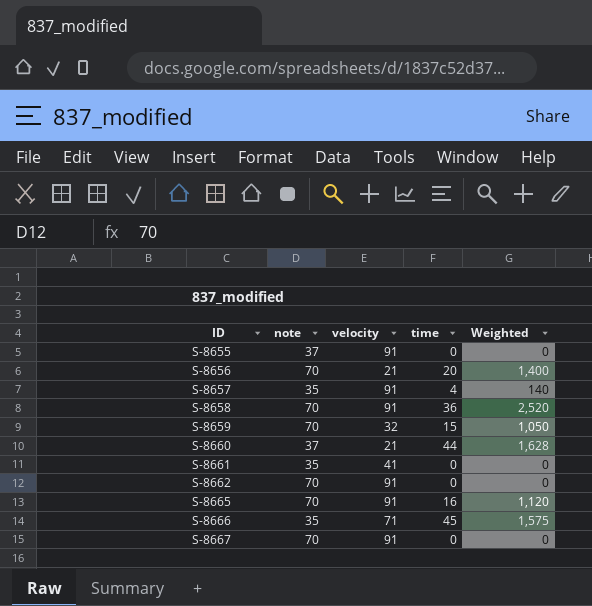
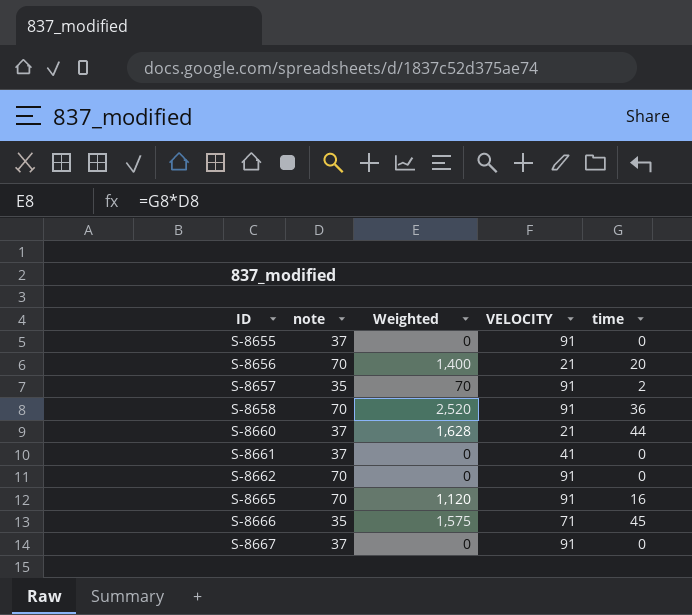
column Weighted | position: 5 -> 3
column name: velocity -> VELOCITY
row S-8659: 70 | 32 | 15 | 1,050 -> none
S-8657 | Weighted: 140 -> 70
S-8657 | time: 4 -> 2
S-8661 | note: 35 -> 37
S-8667 | note: 70 -> 37

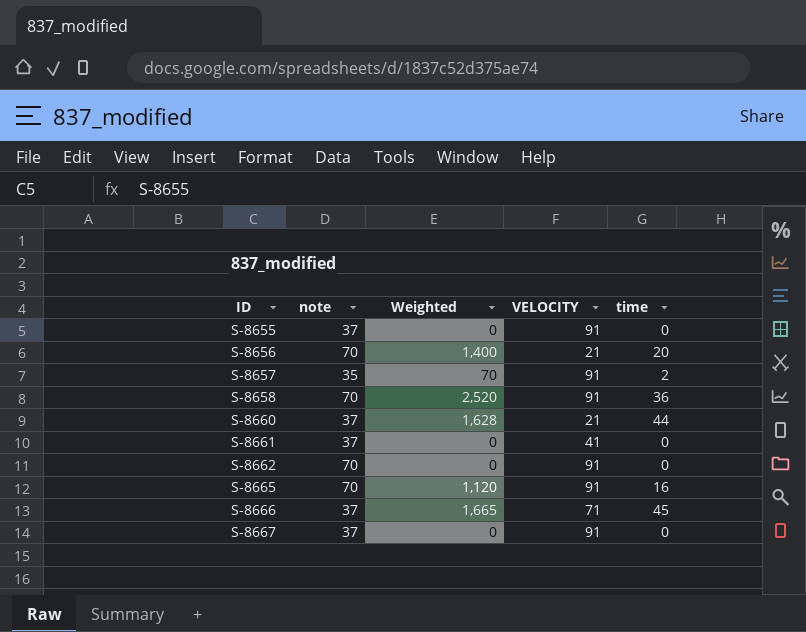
S-8666 | note: 35 -> 37
S-8666 | Weighted: 1,575 -> 1,665

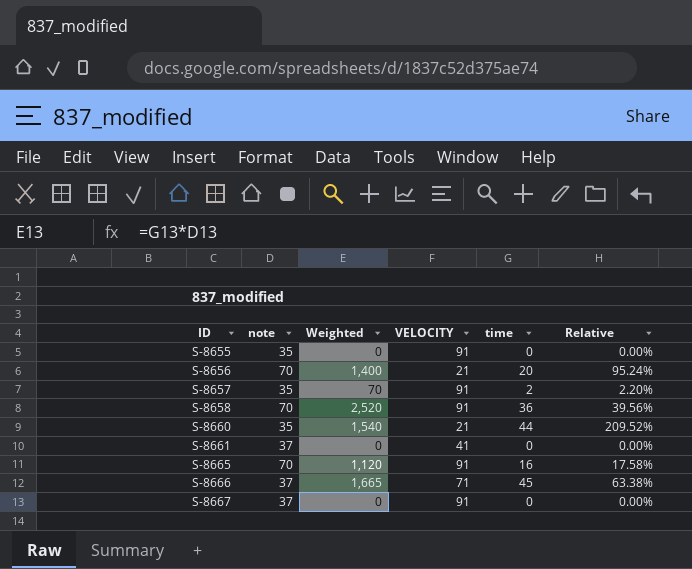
column Relative | formula: none -> [time] / [VELOCITY]
row S-8662: 70 | 0 | 91 | 0 -> none
S-8655 | note: 37 -> 35
S-8660 | note: 37 -> 35
S-8660 | Weighted: 1,628 -> 1,540

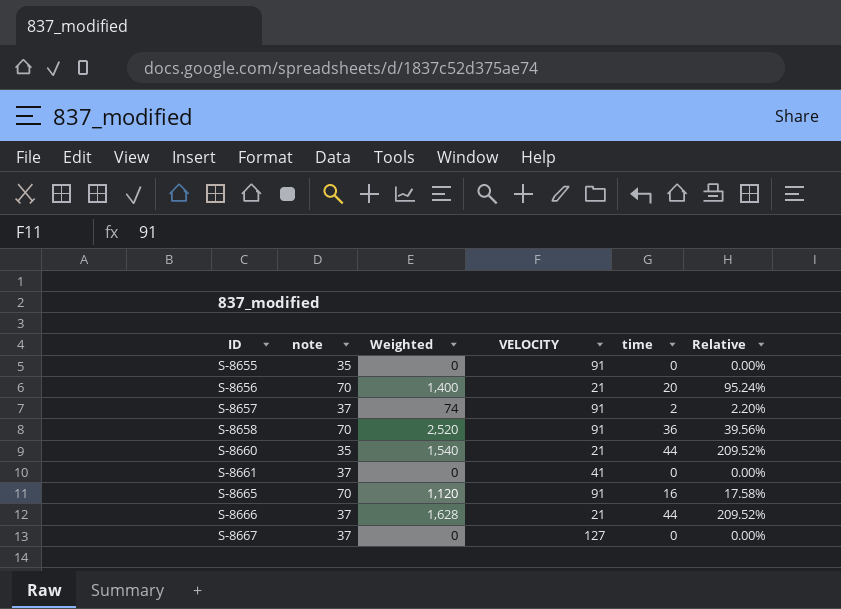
S-8657 | note: 35 -> 37
S-8657 | Weighted: 70 -> 74
S-8666 | Weighted: 1,665 -> 1,628
S-8666 | VELOCITY: 71 -> 21
S-8666 | time: 45 -> 44
S-8666 | Relative: 63.38% -> 209.52%
S-8667 | VELOCITY: 91 -> 127

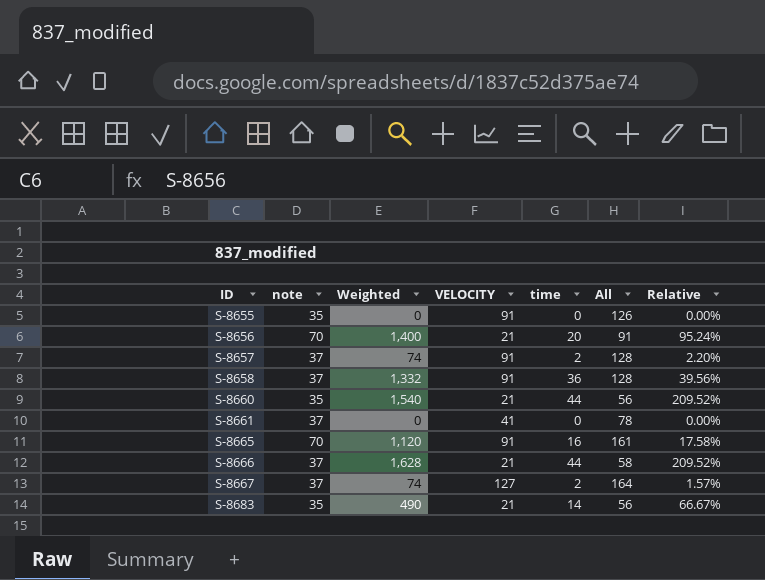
column All | formula: none -> [note] + [VELOCITY]
S-8658 | note: 70 -> 37
S-8658 | Weighted: 2,520 -> 1,332
S-8667 | Weighted: 0 -> 74
S-8667 | time: 0 -> 2
S-8667 | Relative: 0.00% -> 1.57%
row S-8683: none -> 35 | 490 | 21 | 14 | 56 | 66.67%

